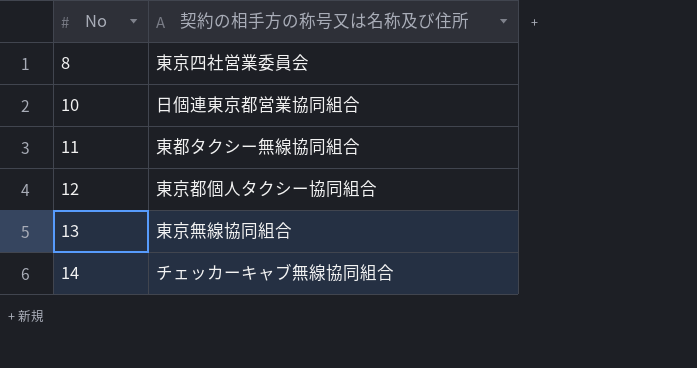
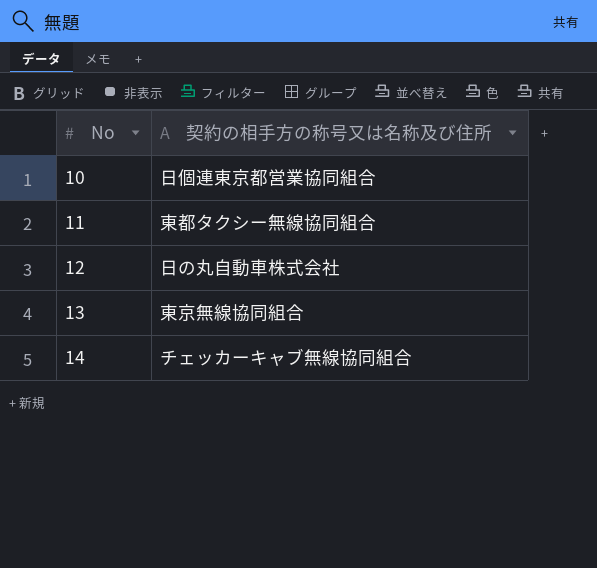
row 8: 東京四社営業委員会 -> none
12 | 契約の相手方の称号又は名称及び住所: 東京都個人タクシー協同組合 -> 日の丸自動車株式会社

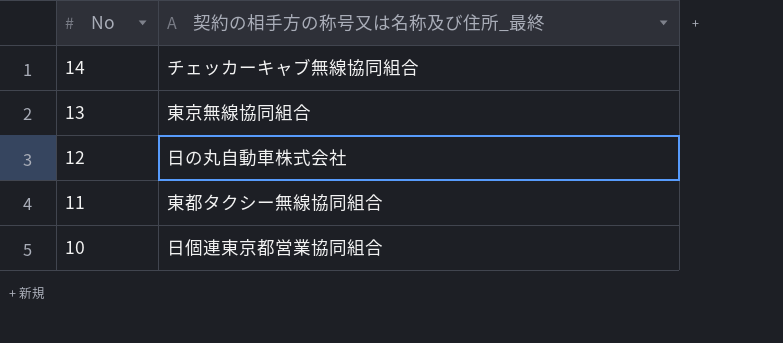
row order: No ascending -> No descending
column name: 契約の相手方の称号又は名称及び住所 -> 契約の相手方の称号又は名称及び住所_最終

